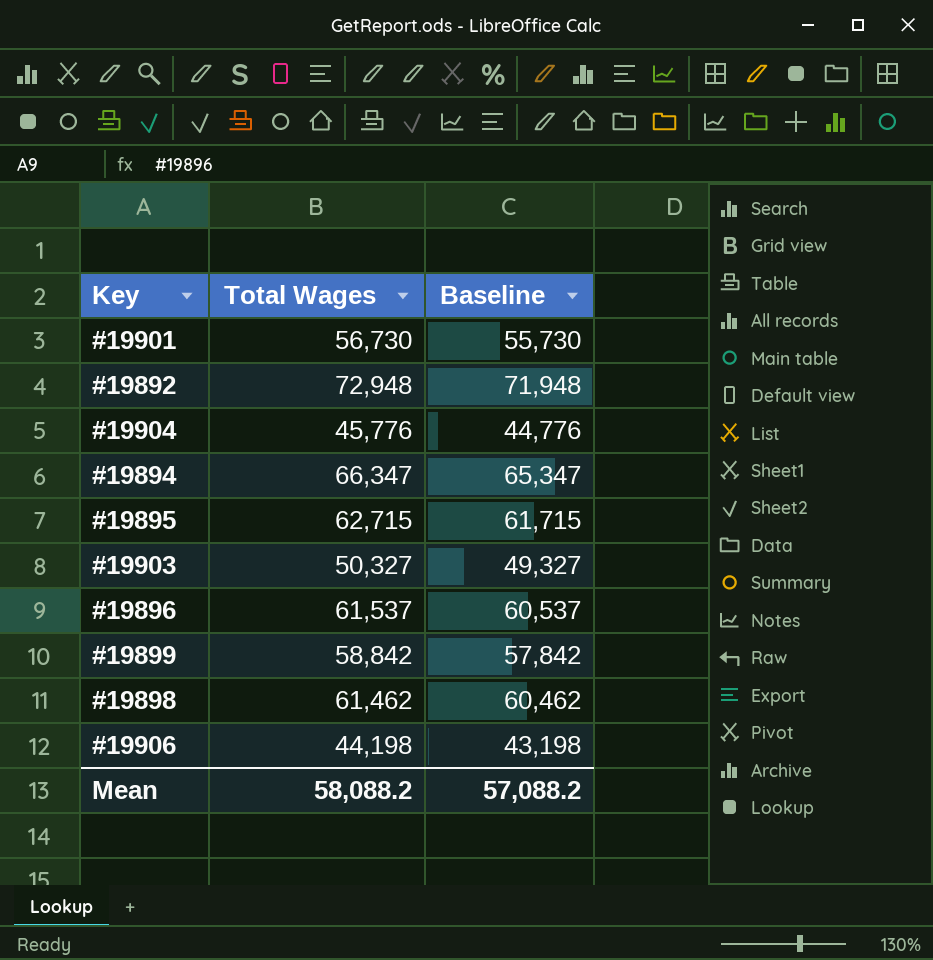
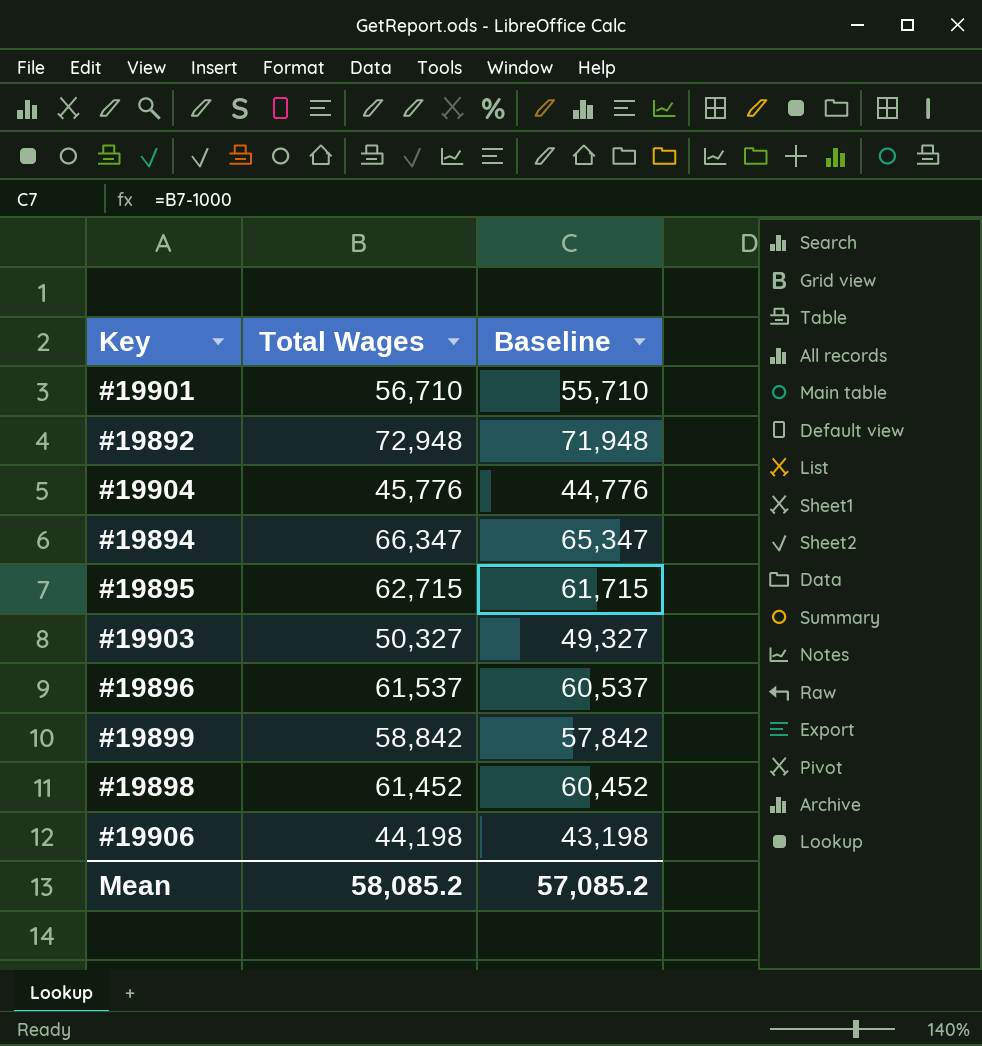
#19901 | Total Wages: 56,730 -> 56,710
#19901 | Baseline: 55,730 -> 55,710
#19898 | Total Wages: 61,462 -> 61,452
#19898 | Baseline: 60,462 -> 60,452
Mean | Total Wages: 58,088.2 -> 58,085.2
Mean | Baseline: 57,088.2 -> 57,085.2

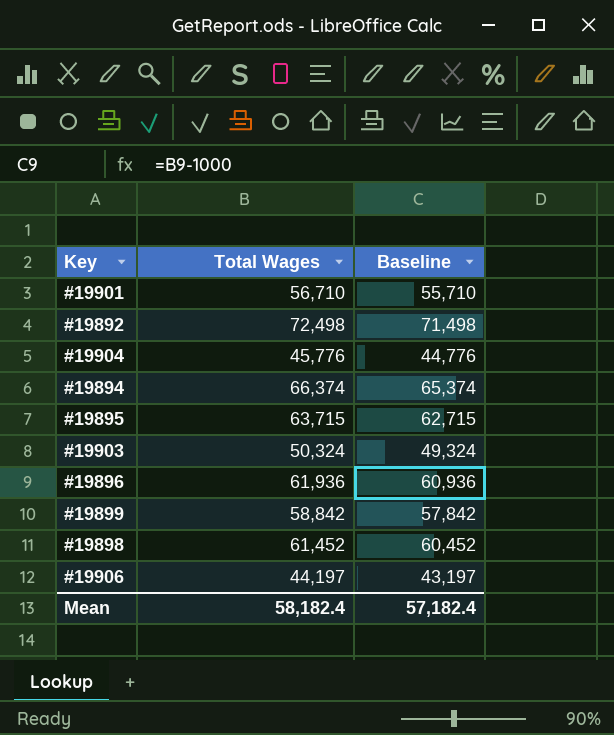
#19892 | Total Wages: 72,948 -> 72,498
#19892 | Baseline: 71,948 -> 71,498
#19894 | Total Wages: 66,347 -> 66,374
#19894 | Baseline: 65,347 -> 65,374
#19895 | Total Wages: 62,715 -> 63,715
#19895 | Baseline: 61,715 -> 62,715
#19903 | Total Wages: 50,327 -> 50,324
#19903 | Baseline: 49,327 -> 49,324
#19896 | Total Wages: 61,537 -> 61,936
#19896 | Baseline: 60,537 -> 60,936
#19906 | Total Wages: 44,198 -> 44,197
#19906 | Baseline: 43,198 -> 43,197
Mean | Total Wages: 58,085.2 -> 58,182.4
Mean | Baseline: 57,085.2 -> 57,182.4

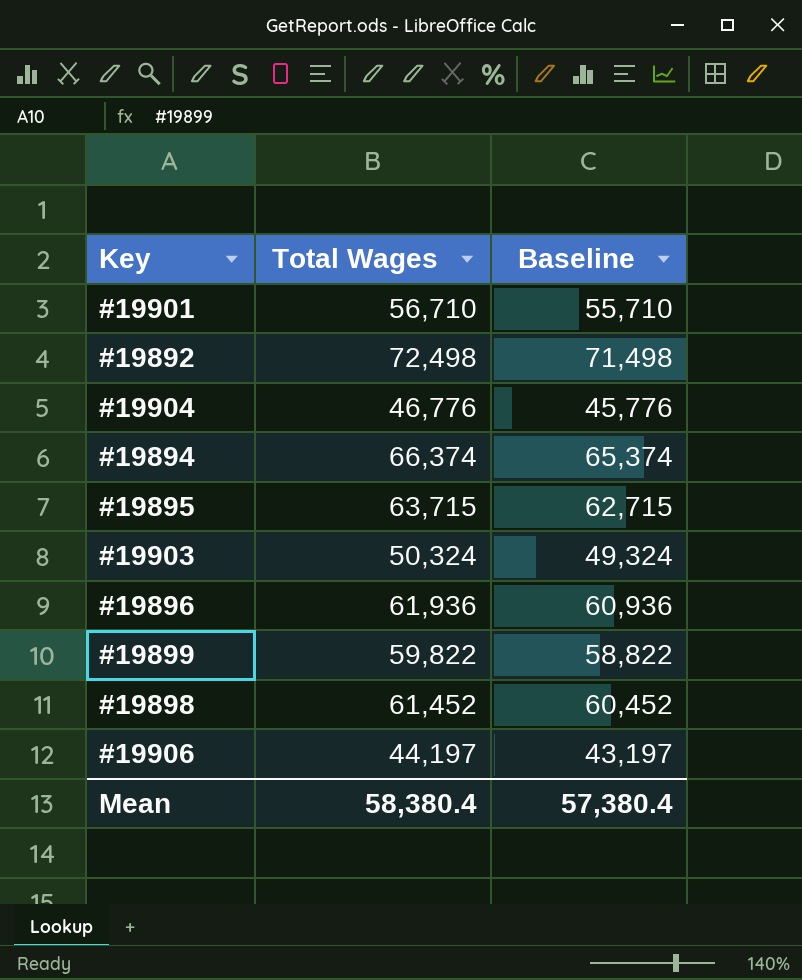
#19904 | Total Wages: 45,776 -> 46,776
#19904 | Baseline: 44,776 -> 45,776
#19899 | Total Wages: 58,842 -> 59,822
#19899 | Baseline: 57,842 -> 58,822
Mean | Total Wages: 58,182.4 -> 58,380.4
Mean | Baseline: 57,182.4 -> 57,380.4

